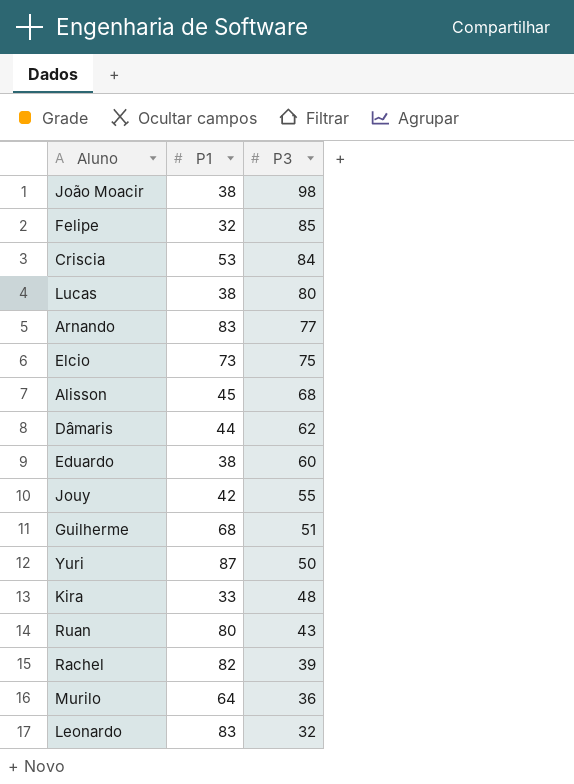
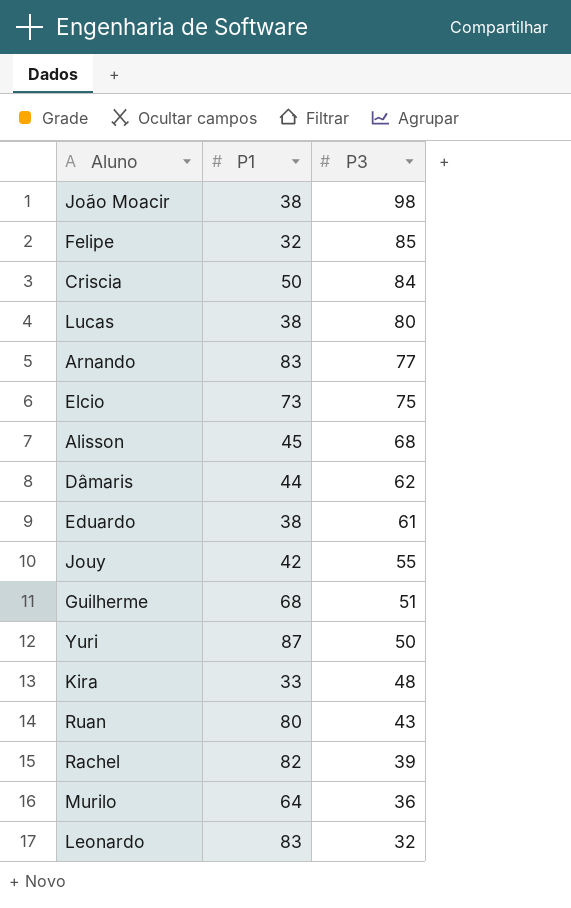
Criscia | P1: 53 -> 50
Eduardo | P3: 60 -> 61

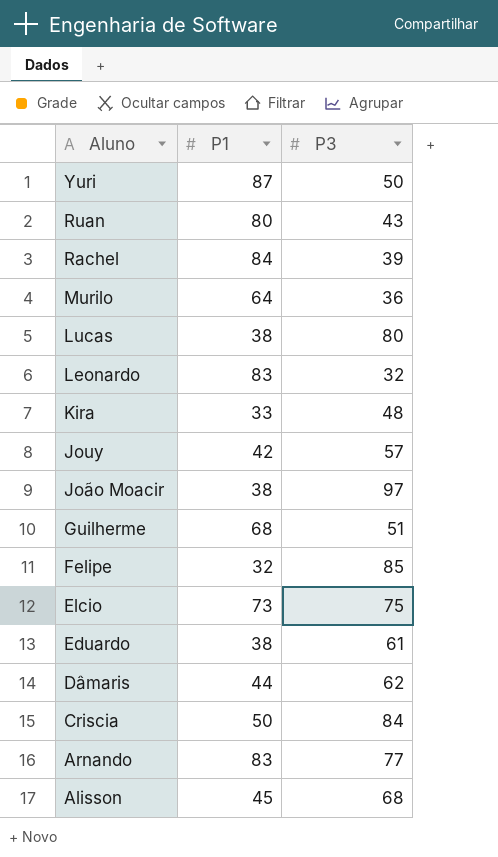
row order: P3 descending -> Aluno descending
Rachel | P1: 82 -> 84
Jouy | P3: 55 -> 57
João Moacir | P3: 98 -> 97

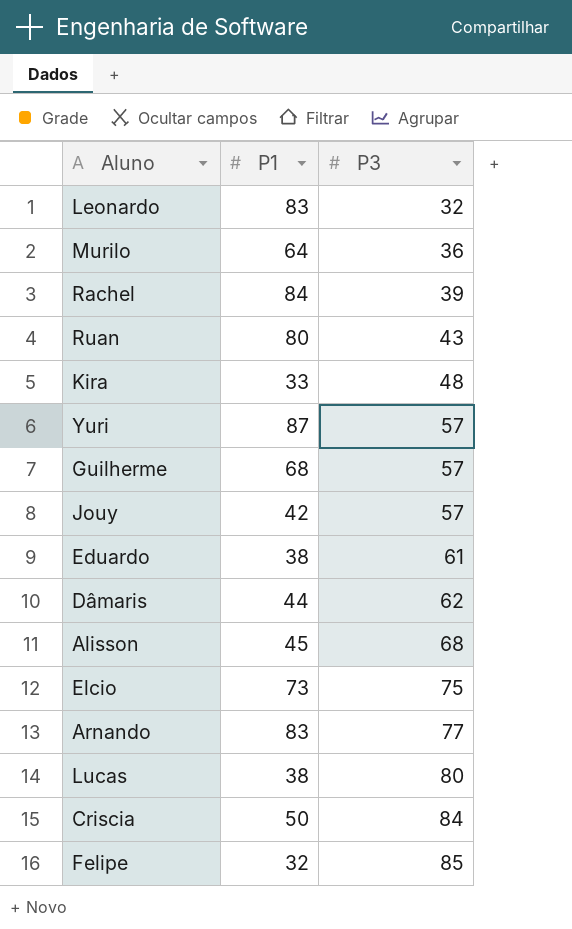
row order: Aluno descending -> P3 ascending
row João Moacir: 38 | 97 -> none
Yuri | P3: 50 -> 57
Guilherme | P3: 51 -> 57

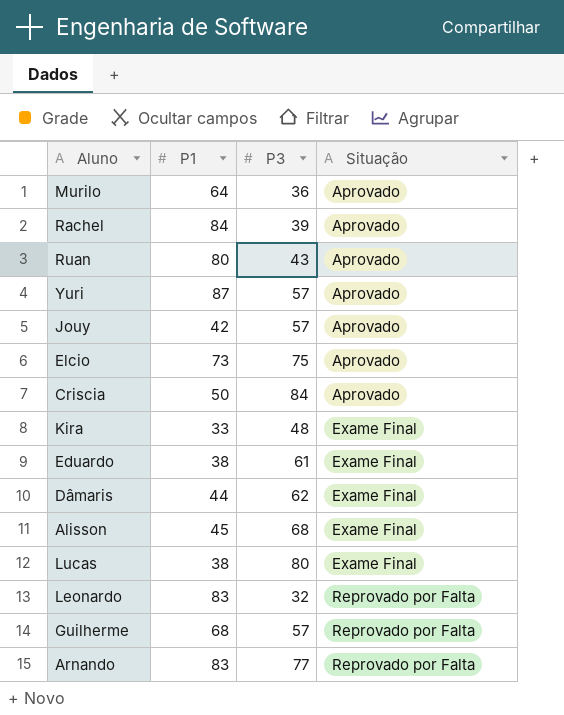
row order: P3 ascending -> Situação ascending
column Situação | position: none -> 4
row Felipe: 32 | 85 -> none

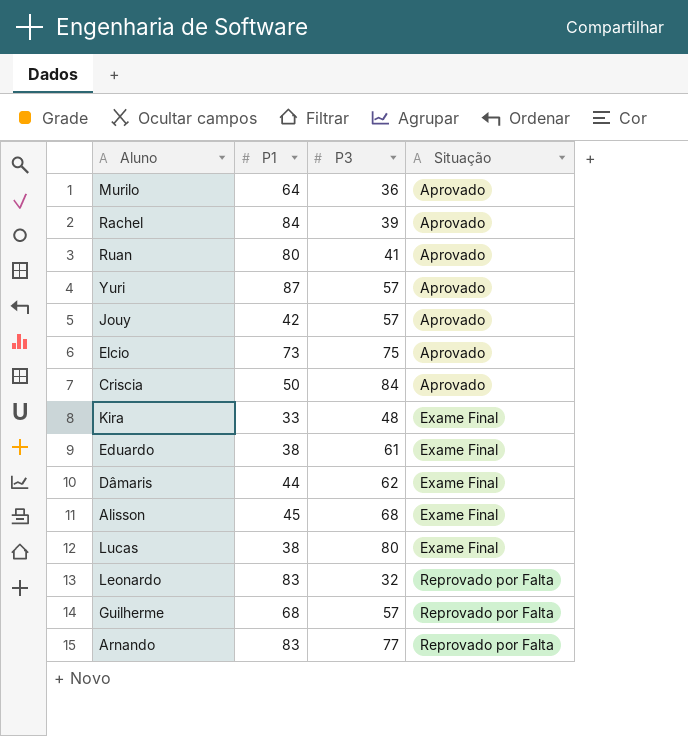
Ruan | P3: 43 -> 41

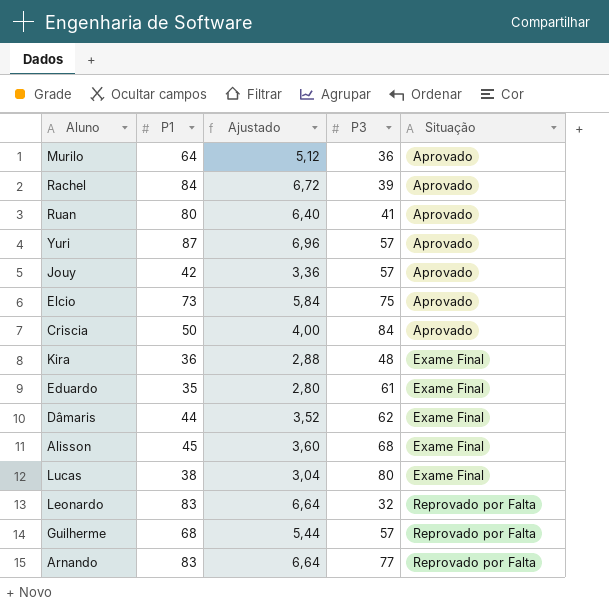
column Ajustado | formula: none -> [P1] * 0,08
Kira | P1: 33 -> 36
Eduardo | P1: 38 -> 35

